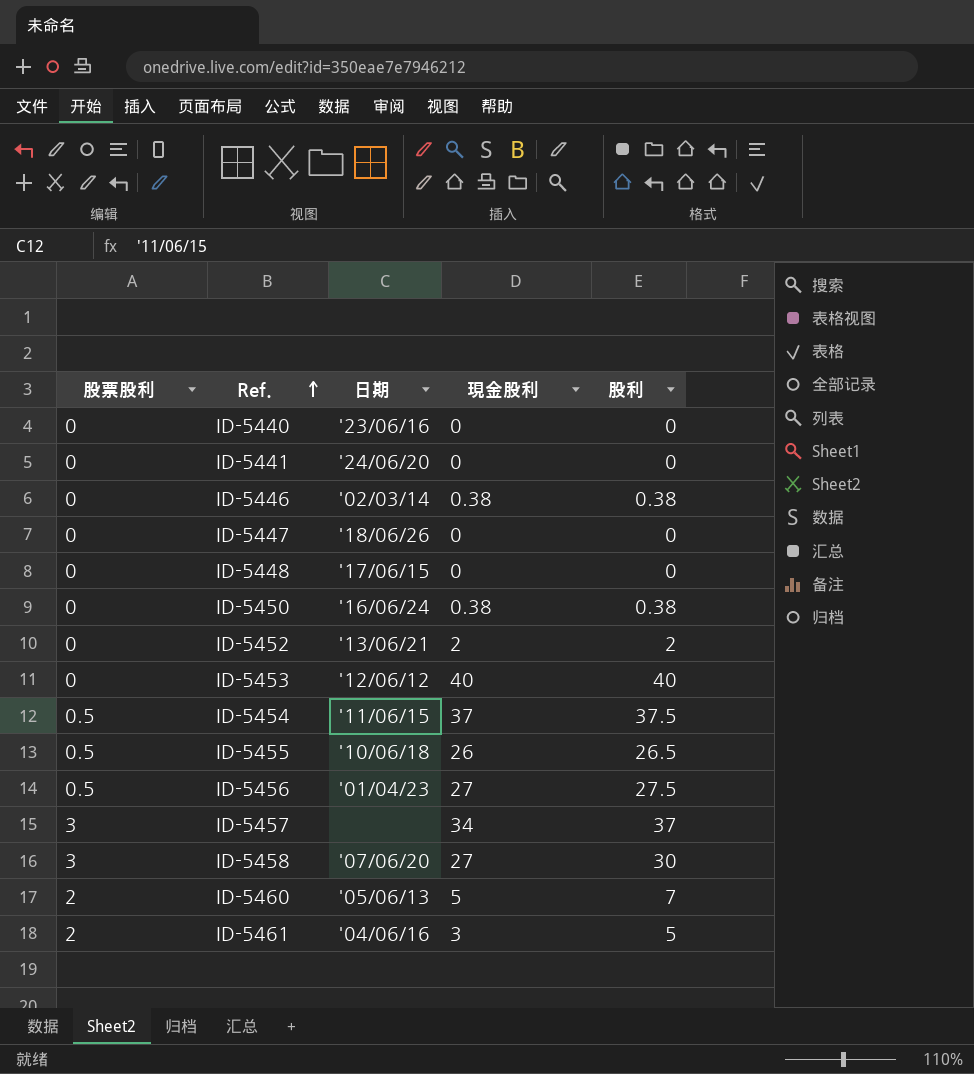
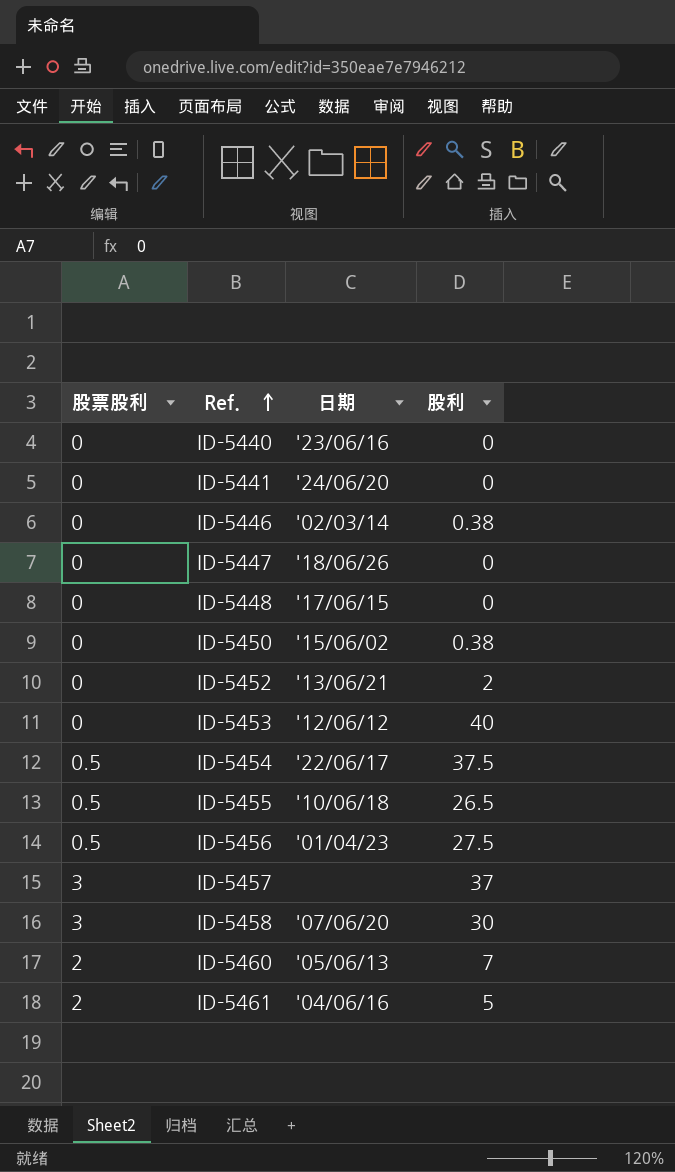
column 現金股利 | position: 4 -> none
ID-5450 | 日期: '16/06/24 -> '15/06/02
ID-5454 | 日期: '11/06/15 -> '22/06/17

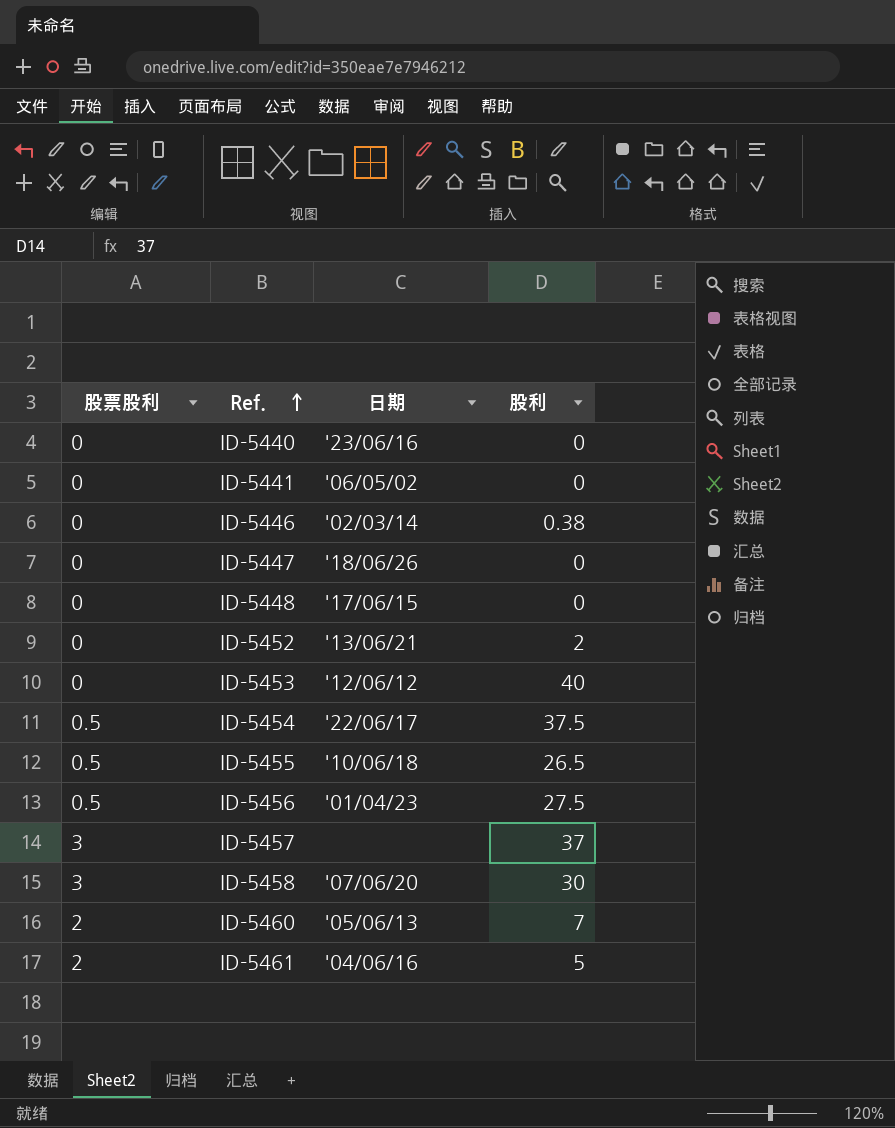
row ID-5450: 0 | '15/06/02 | 0.38 -> none
ID-5441 | 日期: '24/06/20 -> '06/05/02

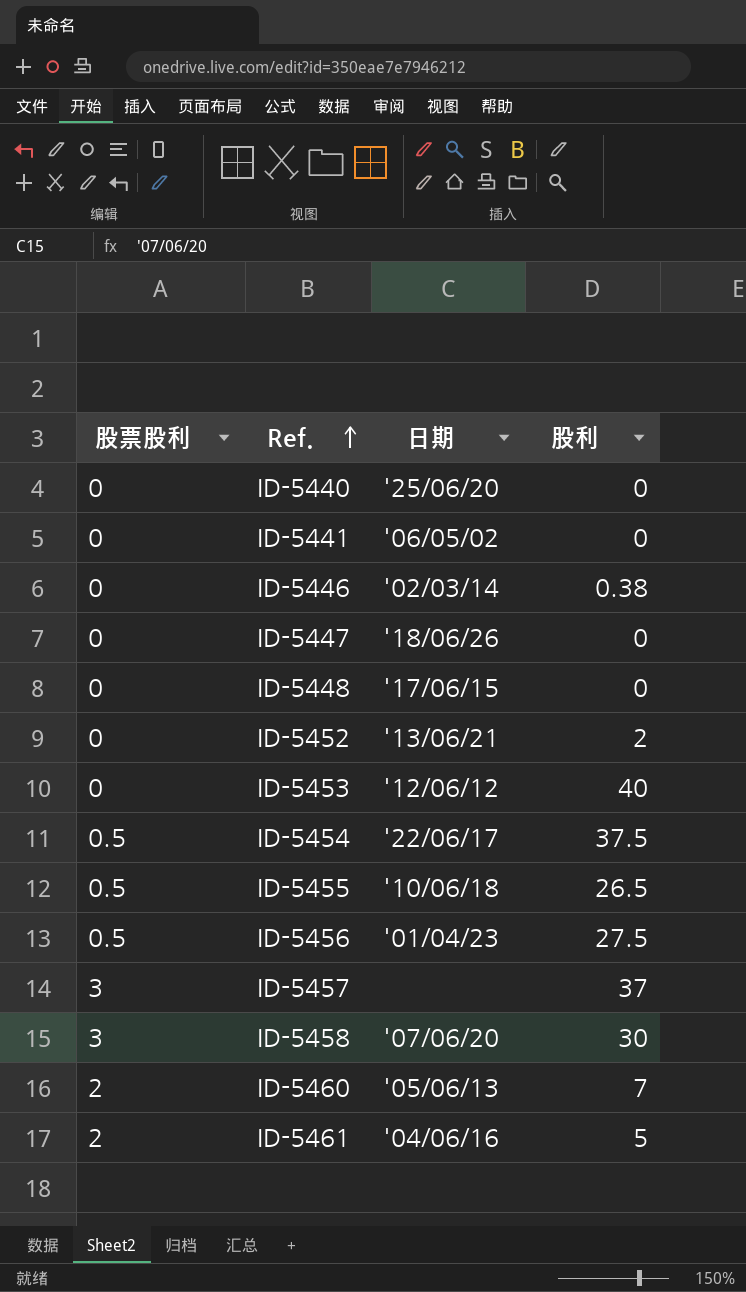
ID-5440 | 日期: '23/06/16 -> '25/06/20

